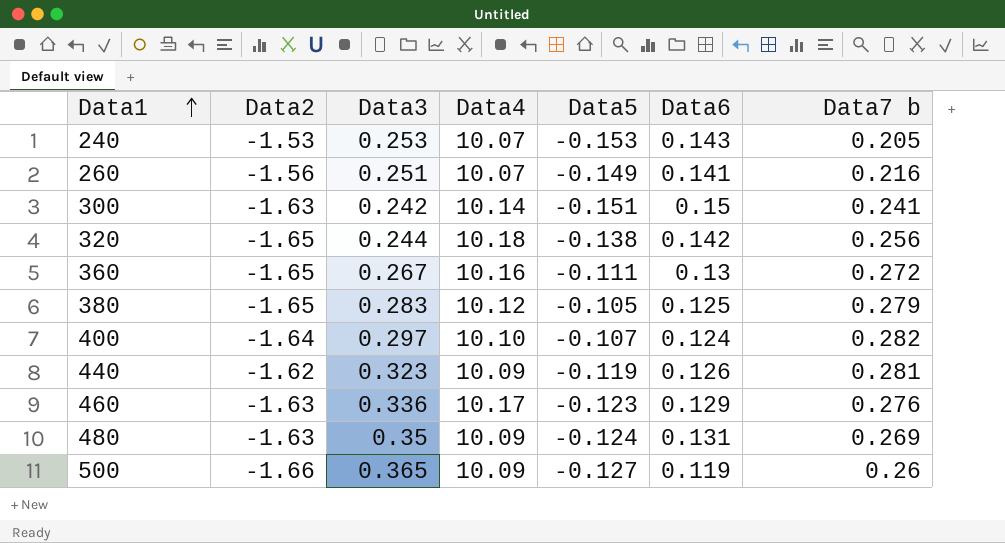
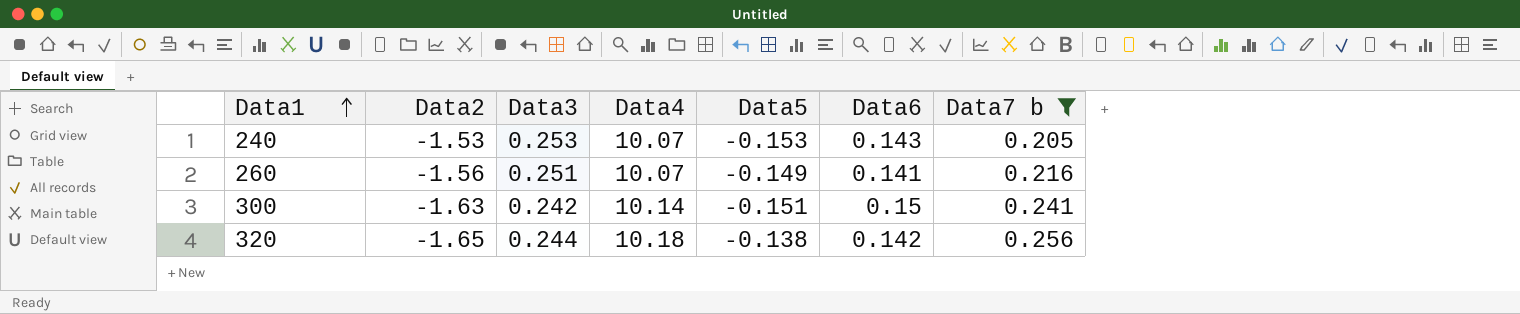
filter: none -> Data7 b <= 0.256

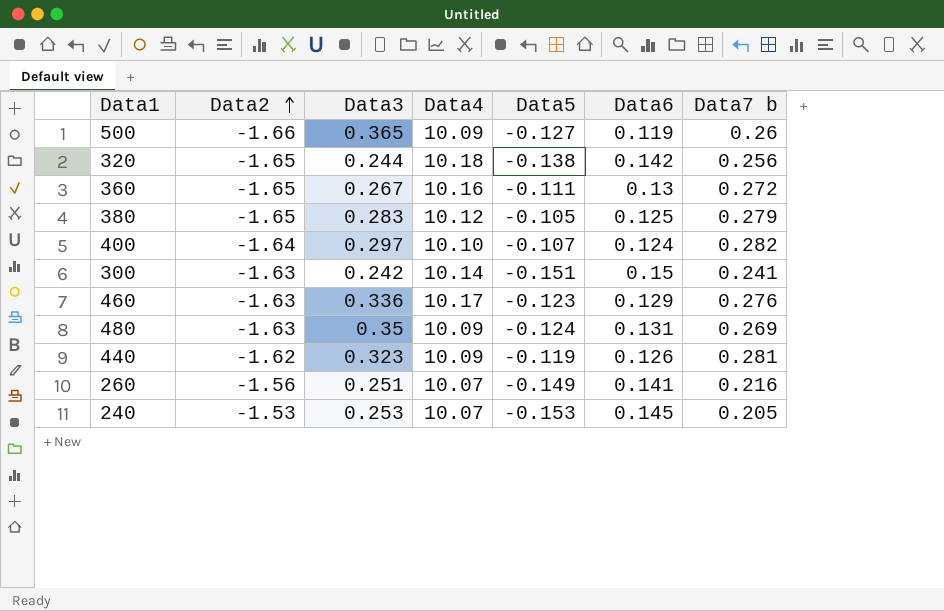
filter: Data7 b <= 0.256 -> none
row order: Data1 ascending -> Data2 ascending
240 | Data6: 0.143 -> 0.145

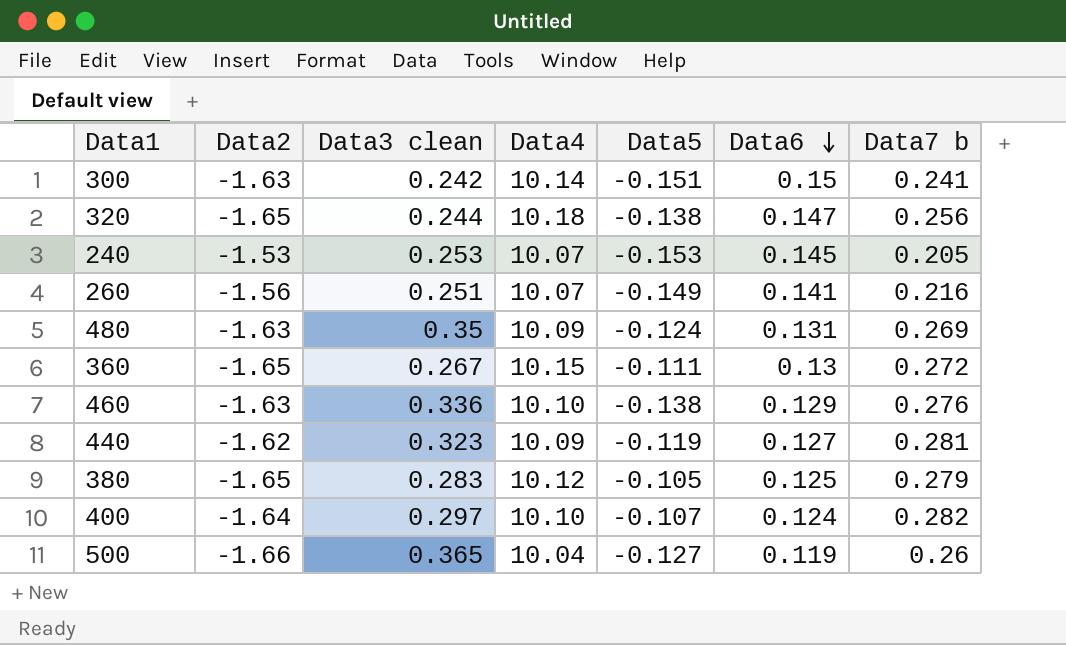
row order: Data2 ascending -> Data6 descending
column name: Data3 -> Data3 clean
320 | Data6: 0.142 -> 0.147
360 | Data4: 10.16 -> 10.15
460 | Data4: 10.17 -> 10.10
460 | Data5: -0.123 -> -0.138
440 | Data6: 0.126 -> 0.127
500 | Data4: 10.09 -> 10.04

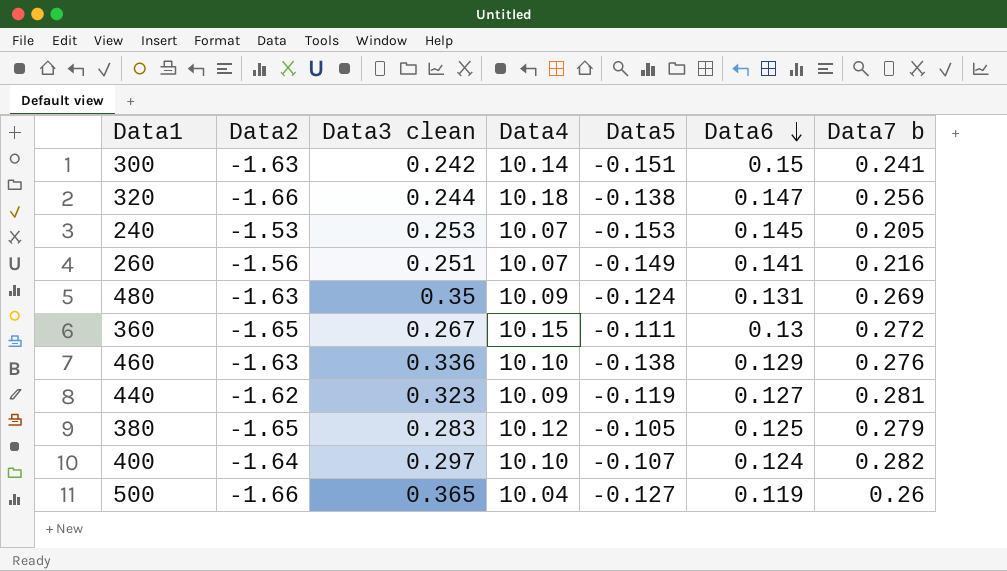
320 | Data2: -1.65 -> -1.66

